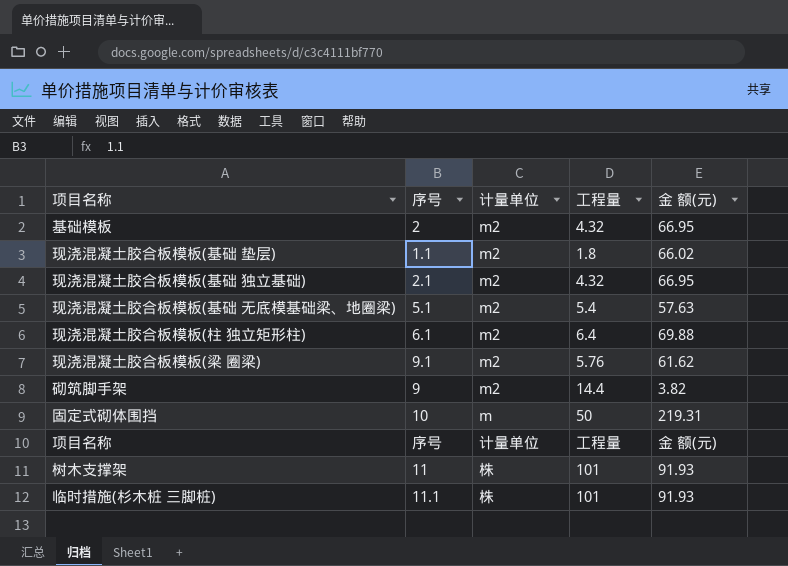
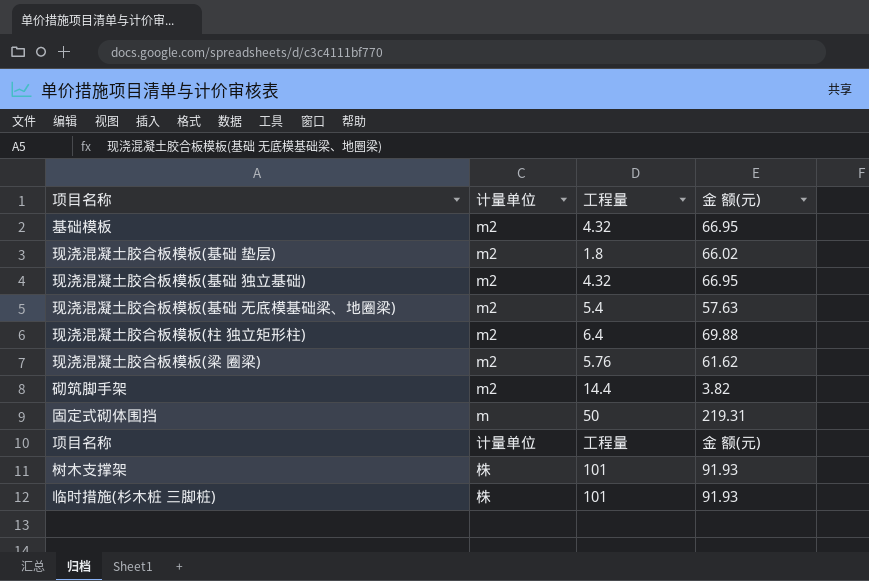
column 序号 | position: 2 -> none

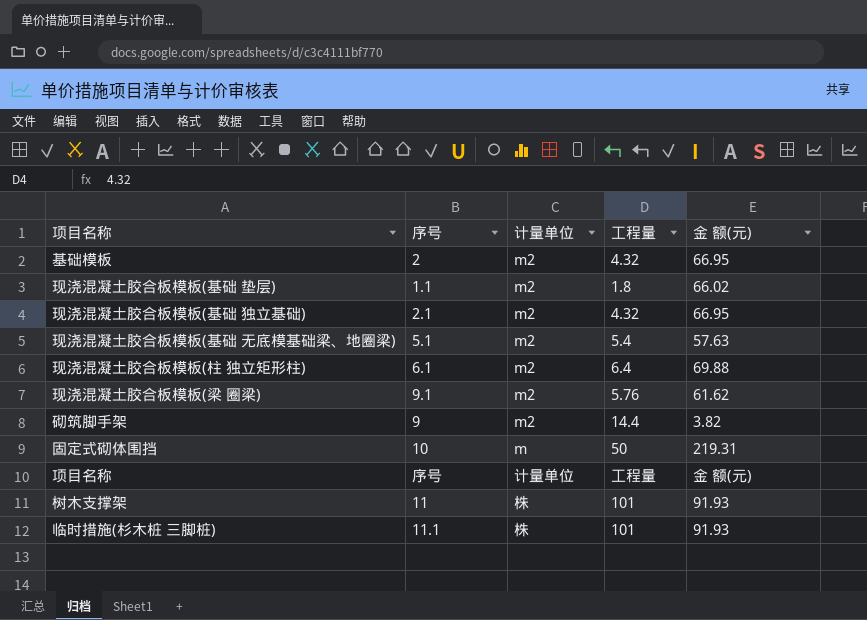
column 序号 | position: none -> 2

